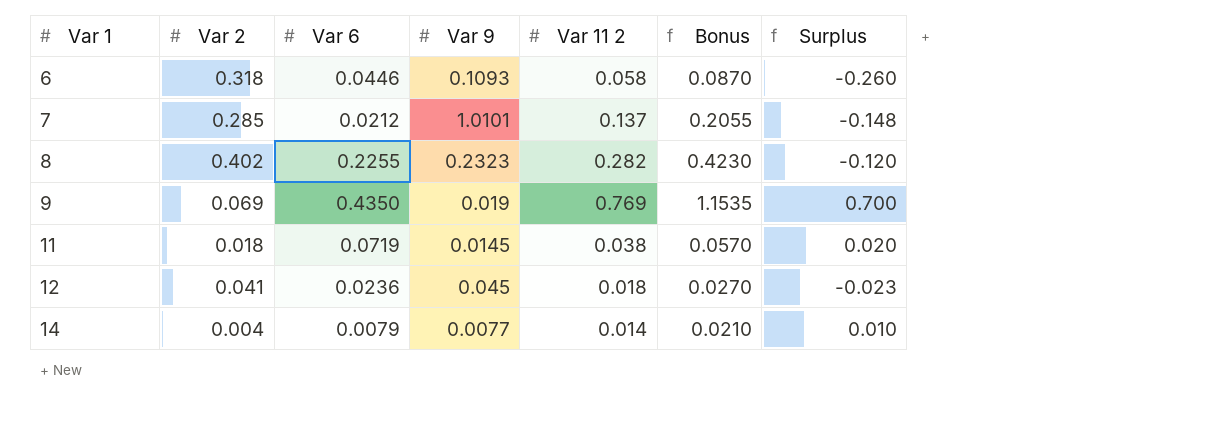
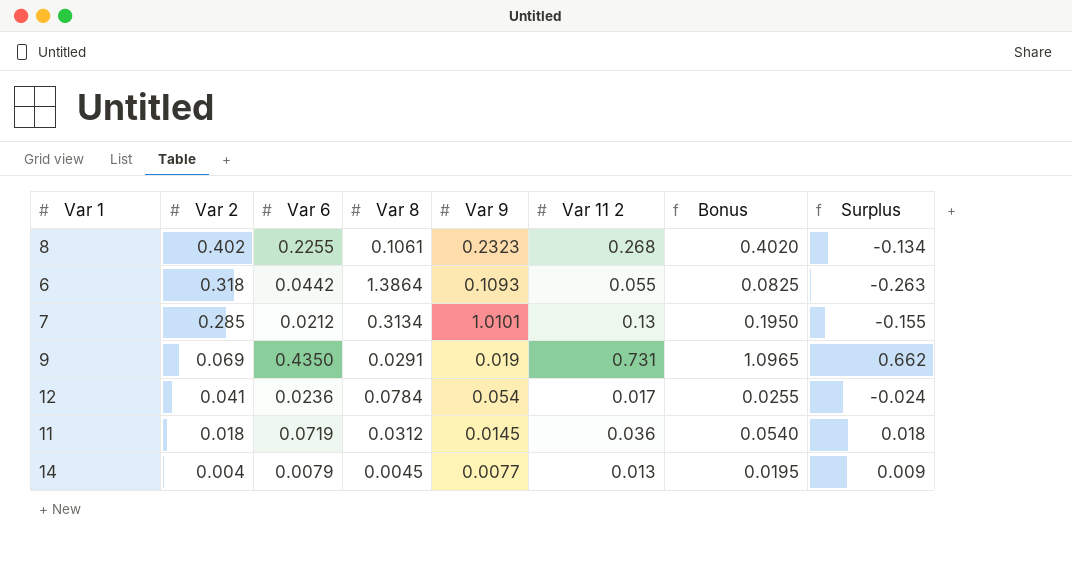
row order: Var 1 ascending -> Var 2 descending
column Var 8 | position: none -> 4
8 | Var 11 2: 0.282 -> 0.268
8 | Bonus: 0.4230 -> 0.4020
8 | Surplus: -0.120 -> -0.134
6 | Var 6: 0.0446 -> 0.0442
6 | Var 11 2: 0.058 -> 0.055
6 | Bonus: 0.0870 -> 0.0825
6 | Surplus: -0.260 -> -0.263
7 | Var 11 2: 0.137 -> 0.13
7 | Bonus: 0.2055 -> 0.1950
7 | Surplus: -0.148 -> -0.155
9 | Var 11 2: 0.769 -> 0.731
9 | Bonus: 1.1535 -> 1.0965
9 | Surplus: 0.700 -> 0.662
12 | Var 9: 0.045 -> 0.054
12 | Var 11 2: 0.018 -> 0.017
12 | Bonus: 0.0270 -> 0.0255
12 | Surplus: -0.023 -> -0.024
11 | Var 11 2: 0.038 -> 0.036
11 | Bonus: 0.0570 -> 0.0540
11 | Surplus: 0.020 -> 0.018
14 | Var 11 2: 0.014 -> 0.013
14 | Bonus: 0.0210 -> 0.0195
14 | Surplus: 0.010 -> 0.009

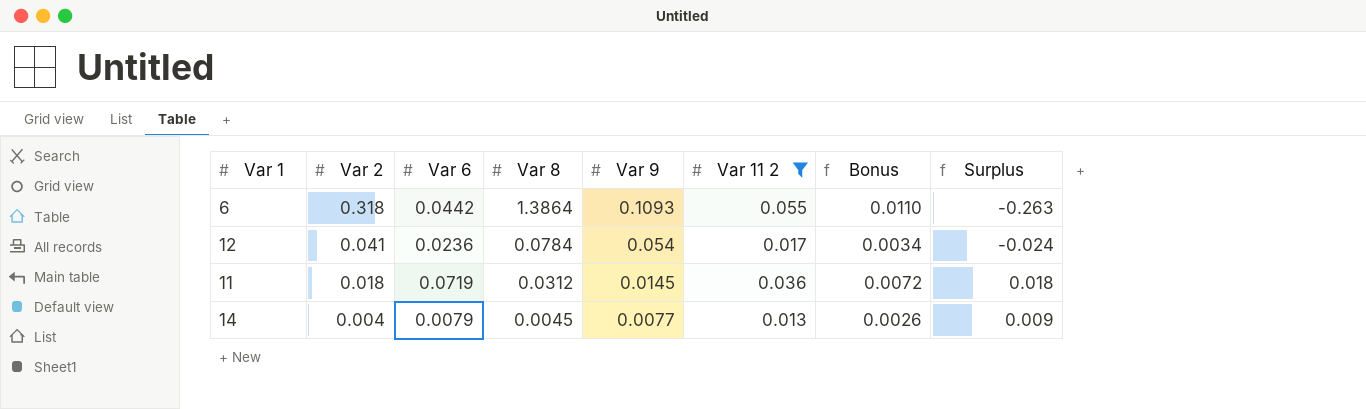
filter: none -> Var 11 2 <= 0.055
column Bonus | formula: [Var 11 2] * 1.5 -> [Var 11 2] * 0.2

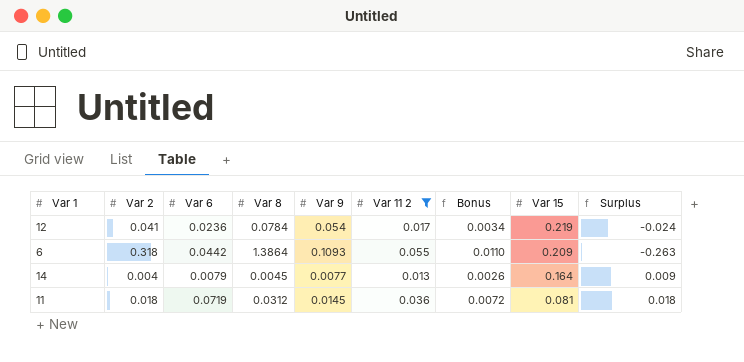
row order: Var 2 descending -> Var 15 descending
column Var 15 | position: none -> 8

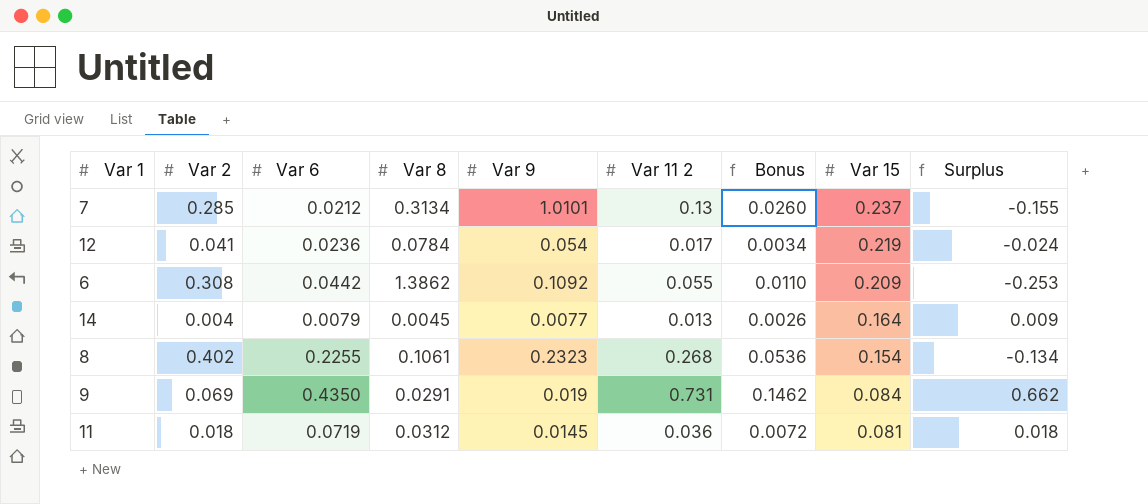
filter: Var 11 2 <= 0.055 -> none
6 | Var 2: 0.318 -> 0.308
6 | Var 8: 1.3864 -> 1.3862
6 | Var 9: 0.1093 -> 0.1092
6 | Surplus: -0.263 -> -0.253

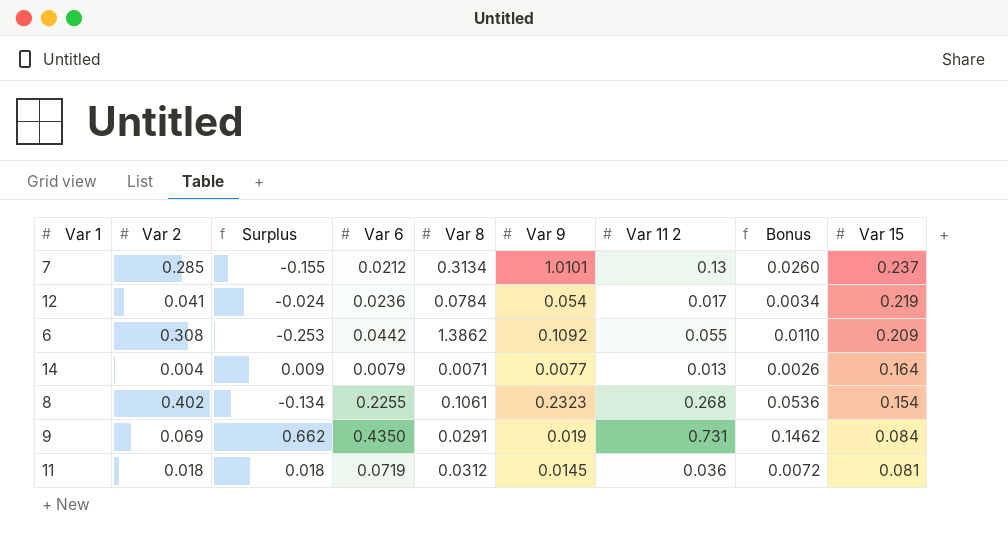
column Surplus | position: 9 -> 3
14 | Var 8: 0.0045 -> 0.0071

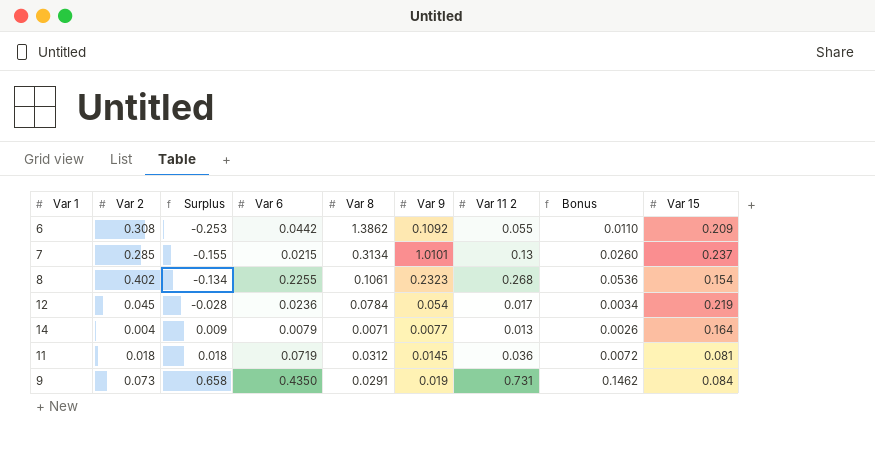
row order: Var 15 descending -> Surplus ascending
7 | Var 6: 0.0212 -> 0.0215
12 | Var 2: 0.041 -> 0.045
12 | Surplus: -0.024 -> -0.028
9 | Var 2: 0.069 -> 0.073
9 | Surplus: 0.662 -> 0.658

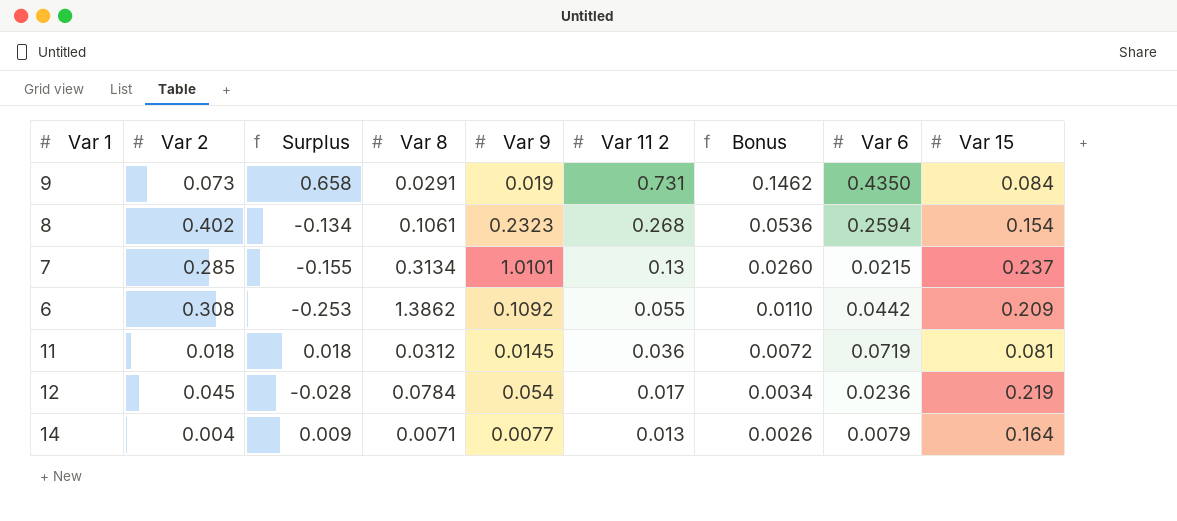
row order: Surplus ascending -> Var 11 2 descending
column Var 6 | position: 4 -> 8
8 | Var 6: 0.2255 -> 0.2594

